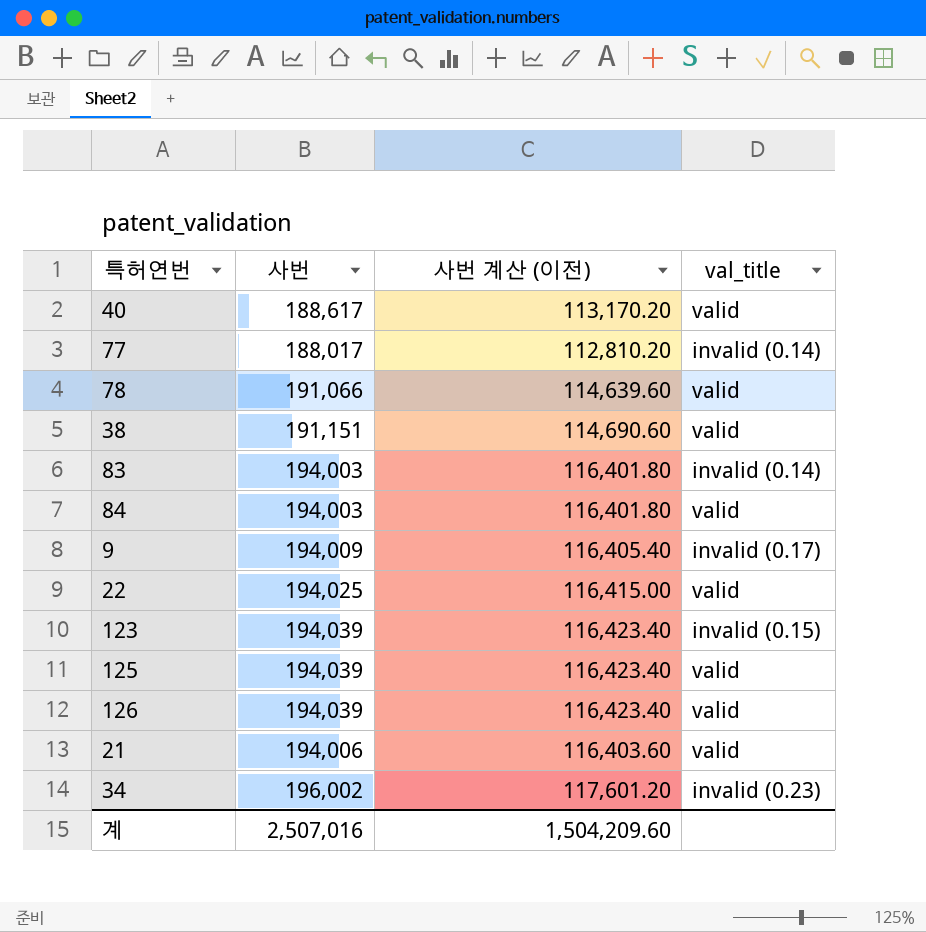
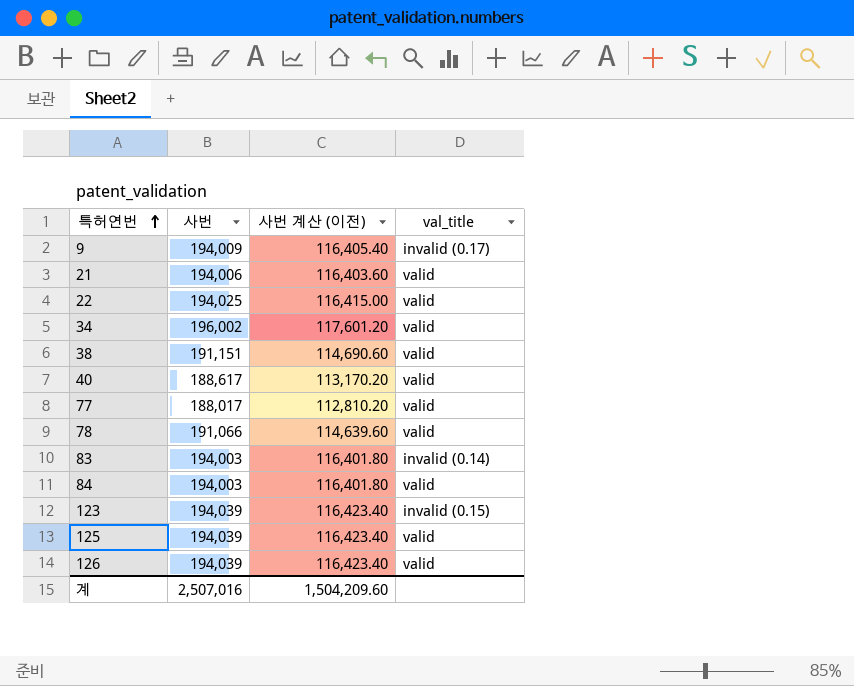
row order: none -> 특허연번 ascending
34 | val_title: invalid (0.23) -> valid
77 | val_title: invalid (0.14) -> valid

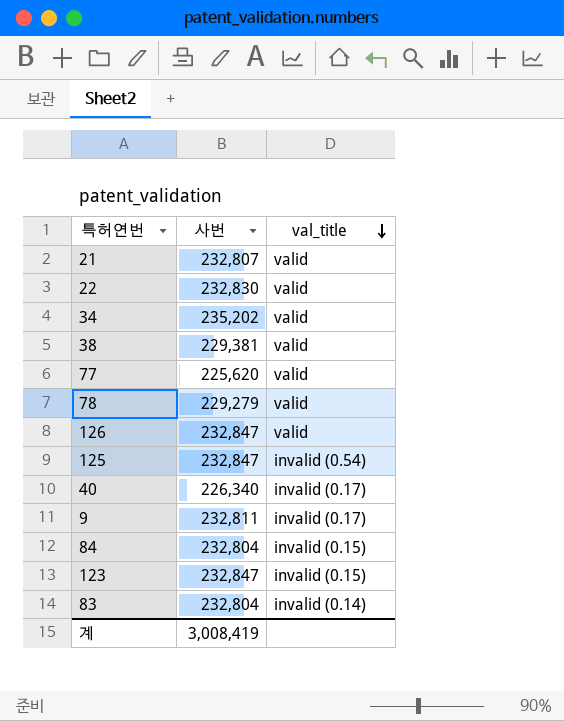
row order: 특허연번 ascending -> val_title descending
column 사번 계산 (이전) | formula: [사번] * 0.6 -> none
21 | 사번: 194,006 -> 232,807
22 | 사번: 194,025 -> 232,830
34 | 사번: 196,002 -> 235,202
38 | 사번: 191,151 -> 229,381
77 | 사번: 188,017 -> 225,620
78 | 사번: 191,066 -> 229,279
126 | 사번: 194,039 -> 232,847
125 | 사번: 194,039 -> 232,847
125 | val_title: valid -> invalid (0.54)
40 | 사번: 188,617 -> 226,340
40 | val_title: valid -> invalid (0.17)
9 | 사번: 194,009 -> 232,811
84 | 사번: 194,003 -> 232,804
84 | val_title: valid -> invalid (0.15)
123 | 사번: 194,039 -> 232,847
83 | 사번: 194,003 -> 232,804
계 | 사번: 2,507,016 -> 3,008,419

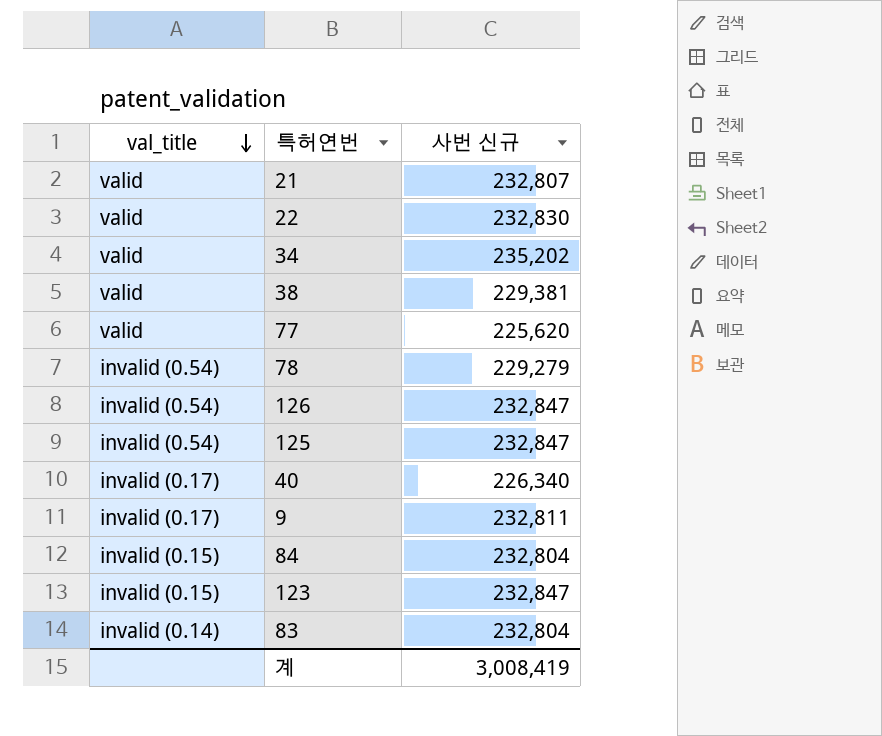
column val_title | position: 3 -> 1
column name: 사번 -> 사번 신규
78 | val_title: valid -> invalid (0.54)
126 | val_title: valid -> invalid (0.54)

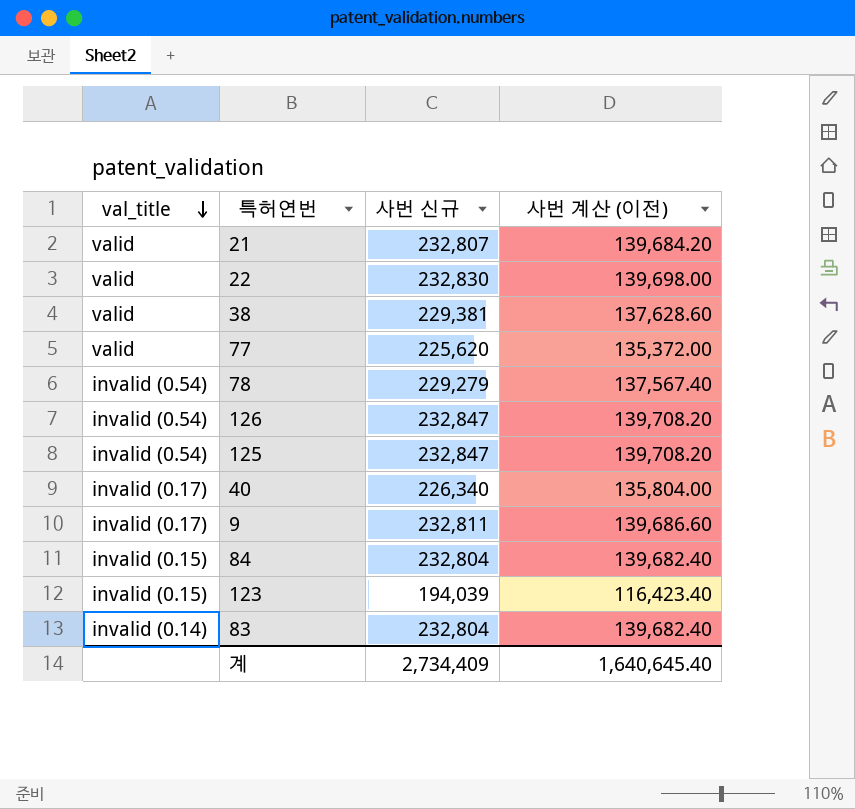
column 사번 계산 (이전) | formula: none -> [사번 신규] * 0.6
row 34: valid | 235,202 -> none
123 | 사번 신규: 232,847 -> 194,039
계 | 사번 신규: 3,008,419 -> 2,734,409

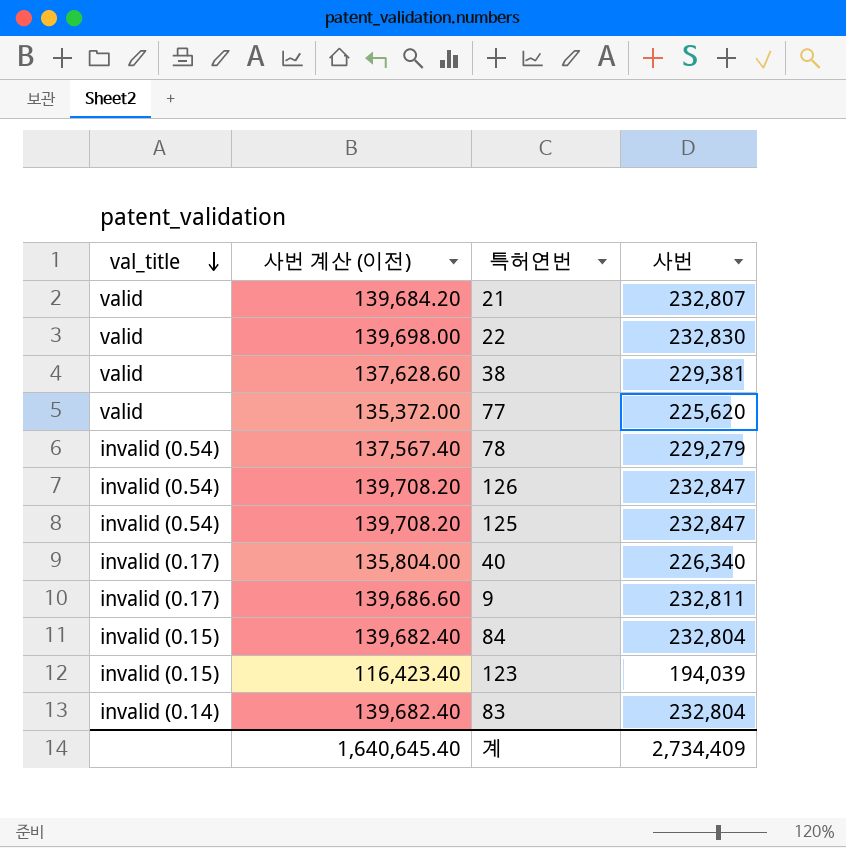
column 사번 계산 (이전) | position: 4 -> 2
column name: 사번 신규 -> 사번

